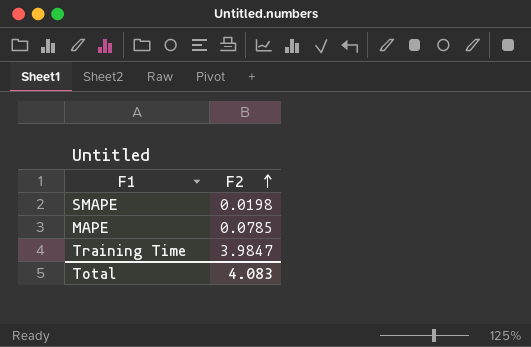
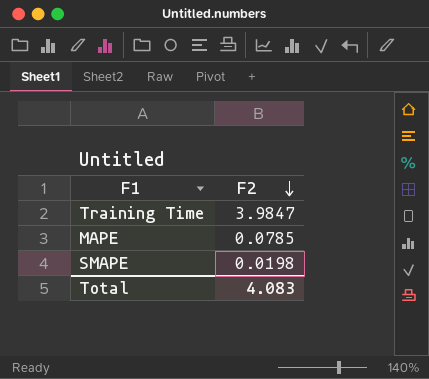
row order: F2 ascending -> F2 descending

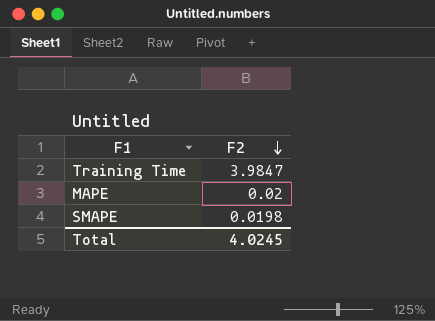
MAPE | F2: 0.0785 -> 0.02
Total | F2: 4.083 -> 4.0245

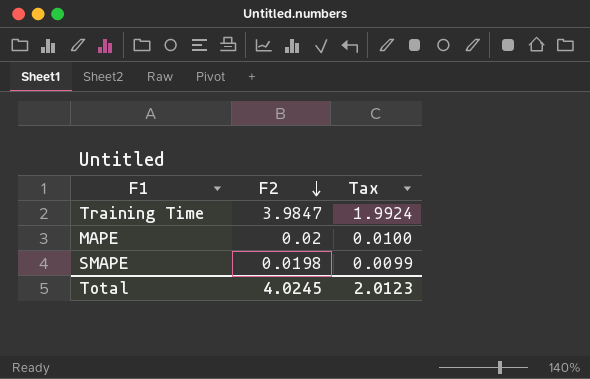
column Tax | formula: none -> [F2] * 0.5

